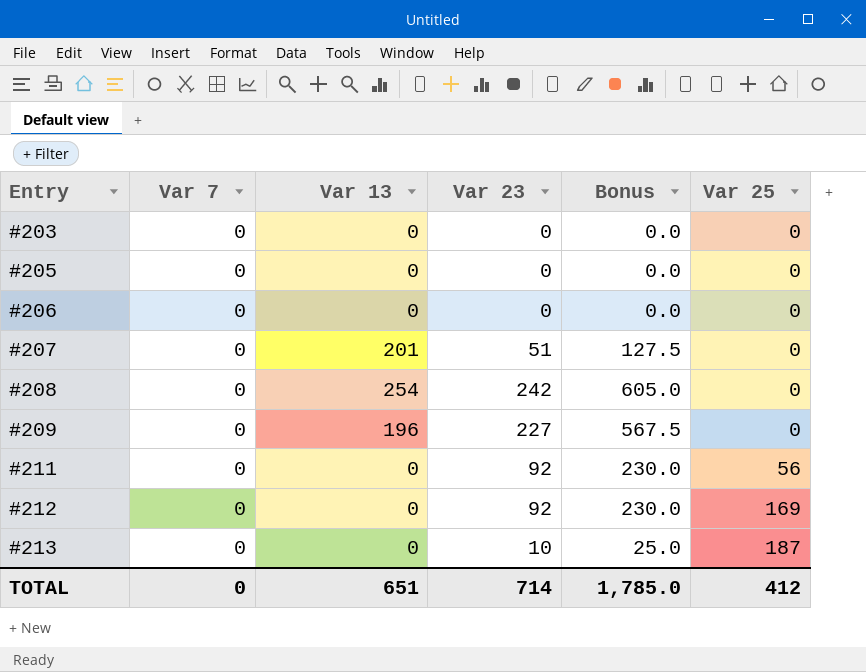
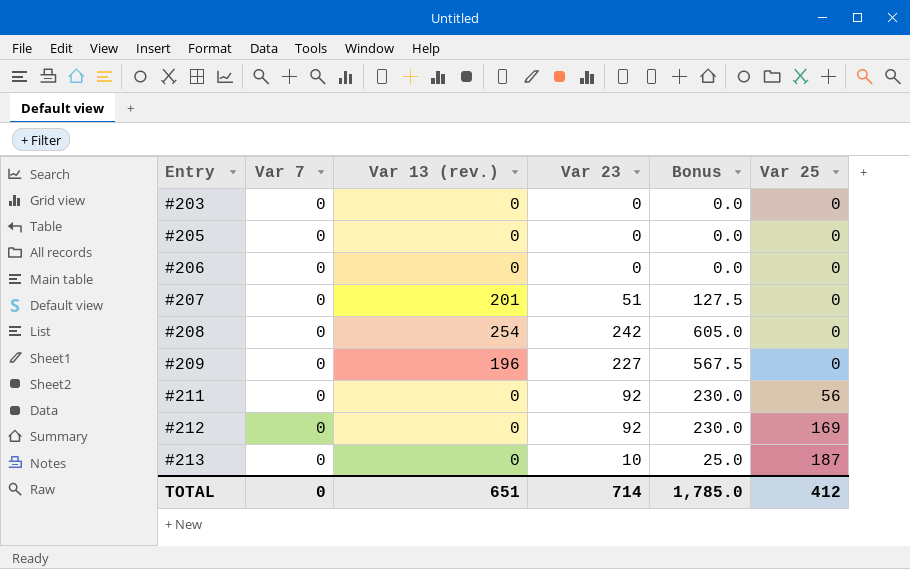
column name: Var 13 -> Var 13 (rev.)

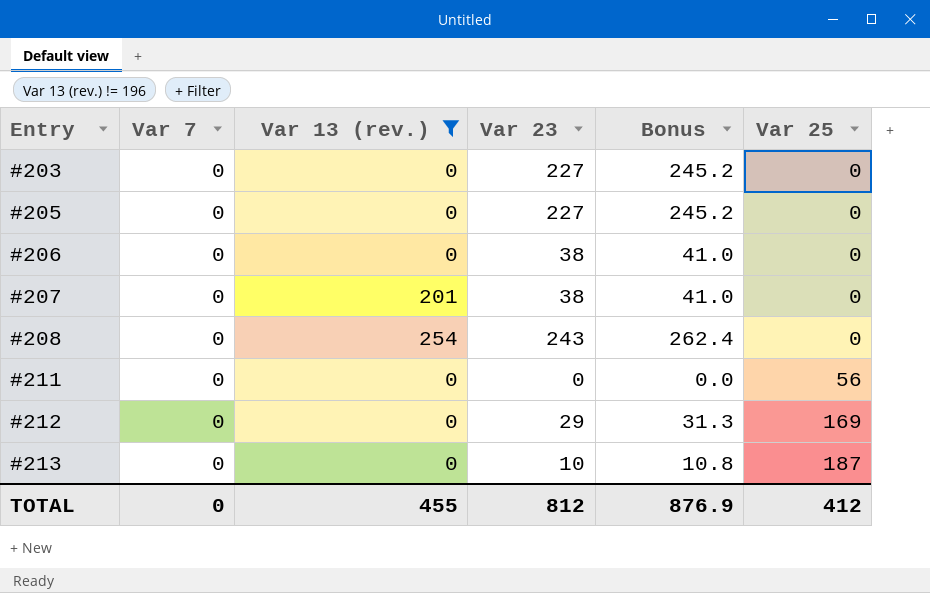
filter: none -> Var 13 (rev.) != 196
column Bonus | formula: [Var 23] * 2.5 -> [Var 23] * 1.08
#203 | Var 23: 0 -> 227
#205 | Var 23: 0 -> 227
#206 | Var 23: 0 -> 38
#207 | Var 23: 51 -> 38
#208 | Var 23: 242 -> 243
#211 | Var 23: 92 -> 0
#212 | Var 23: 92 -> 29
TOTAL | Var 13 (rev.): 651 -> 455
TOTAL | Var 23: 714 -> 812
TOTAL | Bonus: 1,785.0 -> 876.9

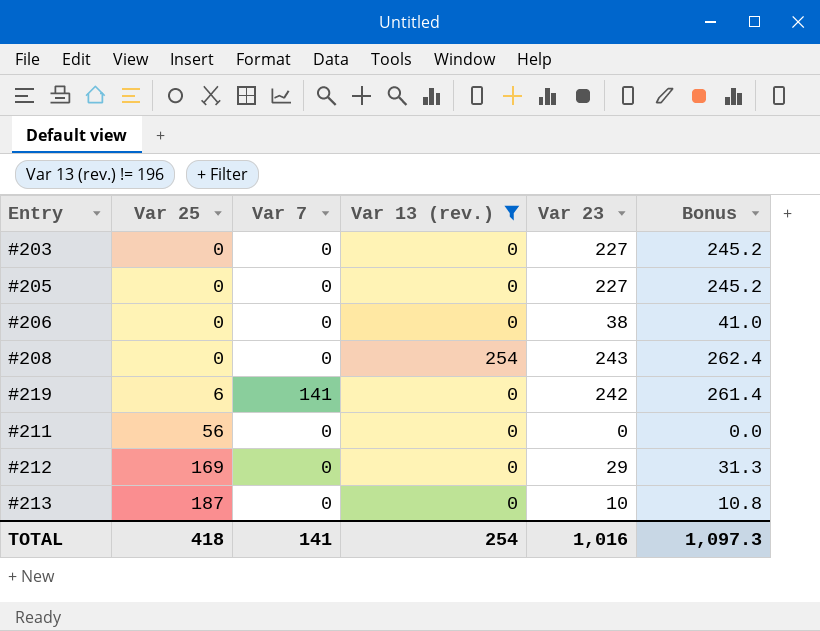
column Var 25 | position: 6 -> 2
row #207: 0 | 201 | 38 | 41.0 | 0 -> none
row #219: none -> 6 | 141 | 0 | 242 | 261.4
TOTAL | Var 25: 412 -> 418
TOTAL | Var 7: 0 -> 141
TOTAL | Var 13 (rev.): 455 -> 254
TOTAL | Var 23: 812 -> 1,016
TOTAL | Bonus: 876.9 -> 1,097.3

